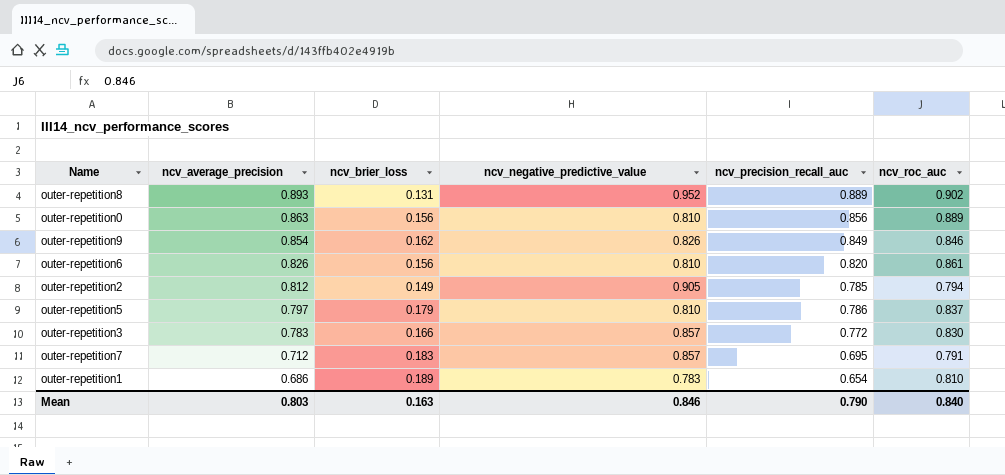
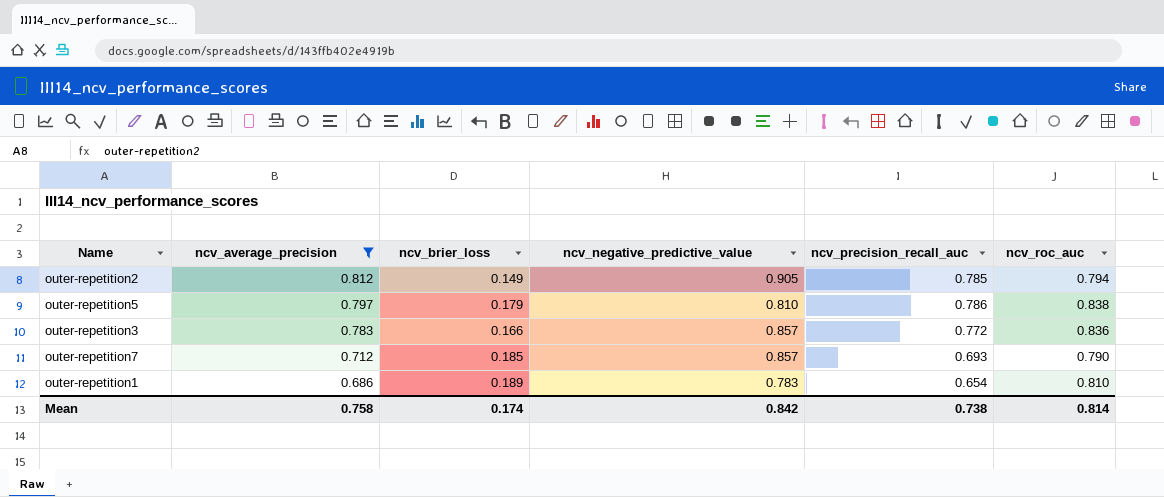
filter: none -> ncv_average_precision <= 0.812
outer-repetition5 | ncv_roc_auc: 0.837 -> 0.838
outer-repetition3 | ncv_roc_auc: 0.830 -> 0.836
outer-repetition7 | ncv_brier_loss: 0.183 -> 0.185
outer-repetition7 | ncv_precision_recall_auc: 0.695 -> 0.693
outer-repetition7 | ncv_roc_auc: 0.791 -> 0.790
Mean | ncv_average_precision: 0.803 -> 0.758
Mean | ncv_brier_loss: 0.163 -> 0.174
Mean | ncv_negative_predictive_value: 0.846 -> 0.842
Mean | ncv_precision_recall_auc: 0.790 -> 0.738
Mean | ncv_roc_auc: 0.840 -> 0.814

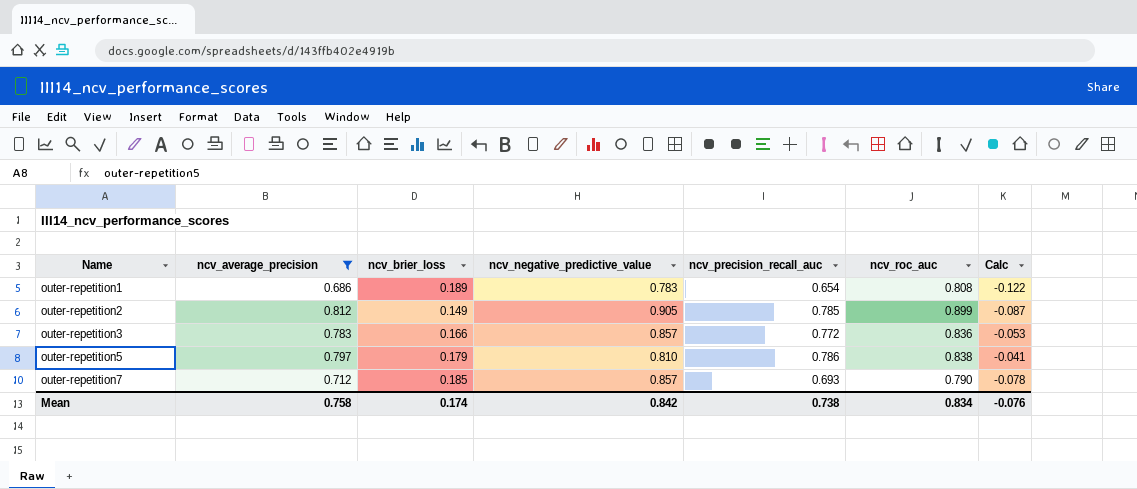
row order: ncv_average_precision descending -> Name ascending
column Calc | formula: none -> [ncv_average_precision] - [ncv_roc_auc]
outer-repetition1 | ncv_roc_auc: 0.810 -> 0.808
outer-repetition2 | ncv_roc_auc: 0.794 -> 0.899
Mean | ncv_roc_auc: 0.814 -> 0.834

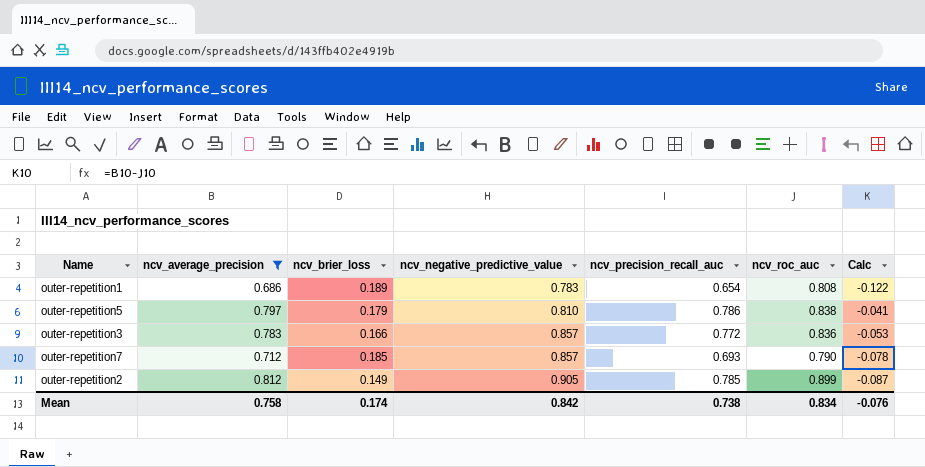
row order: Name ascending -> ncv_negative_predictive_value ascending

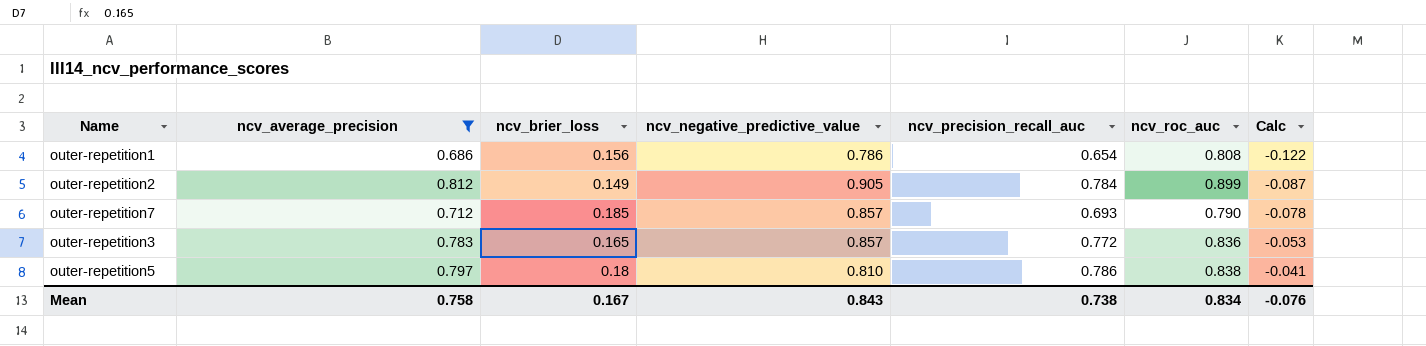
row order: ncv_negative_predictive_value ascending -> Calc ascending
outer-repetition1 | ncv_brier_loss: 0.189 -> 0.156
outer-repetition1 | ncv_negative_predictive_value: 0.783 -> 0.786
outer-repetition2 | ncv_precision_recall_auc: 0.785 -> 0.784
outer-repetition3 | ncv_brier_loss: 0.166 -> 0.165
outer-repetition5 | ncv_brier_loss: 0.179 -> 0.18
Mean | ncv_brier_loss: 0.174 -> 0.167
Mean | ncv_negative_predictive_value: 0.842 -> 0.843

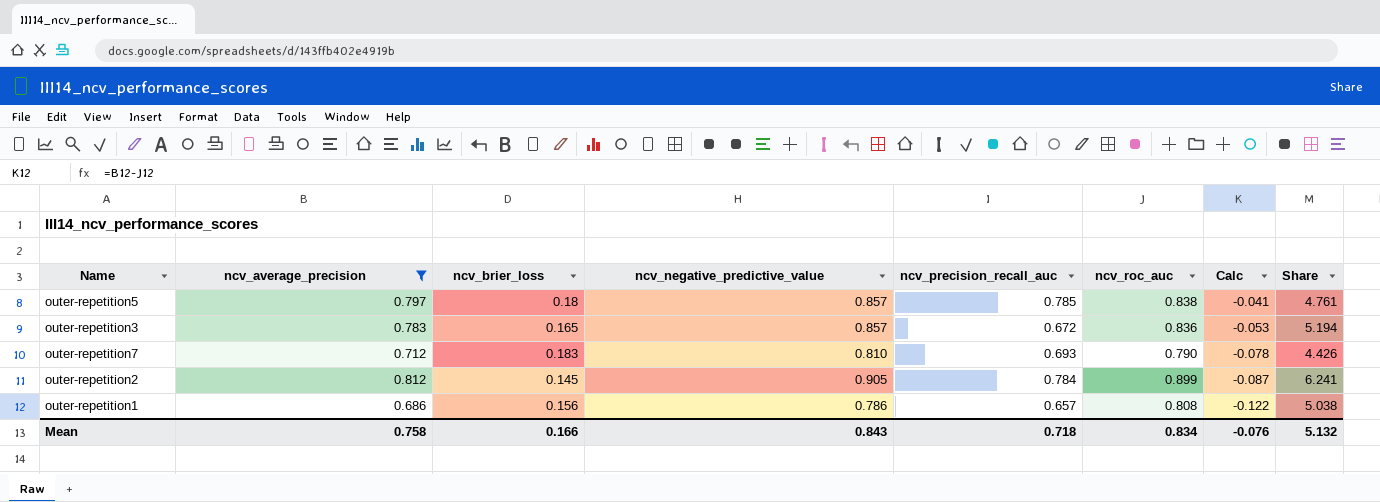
row order: Calc ascending -> Calc descending
column Share | formula: none -> [ncv_negative_predictive_value] / [ncv_brier_loss]
outer-repetition5 | ncv_negative_predictive_value: 0.810 -> 0.857
outer-repetition5 | ncv_precision_recall_auc: 0.786 -> 0.785
outer-repetition3 | ncv_precision_recall_auc: 0.772 -> 0.672
outer-repetition7 | ncv_brier_loss: 0.185 -> 0.183
outer-repetition7 | ncv_negative_predictive_value: 0.857 -> 0.810
outer-repetition2 | ncv_brier_loss: 0.149 -> 0.145
outer-repetition1 | ncv_precision_recall_auc: 0.654 -> 0.657
Mean | ncv_brier_loss: 0.167 -> 0.166
Mean | ncv_precision_recall_auc: 0.738 -> 0.718

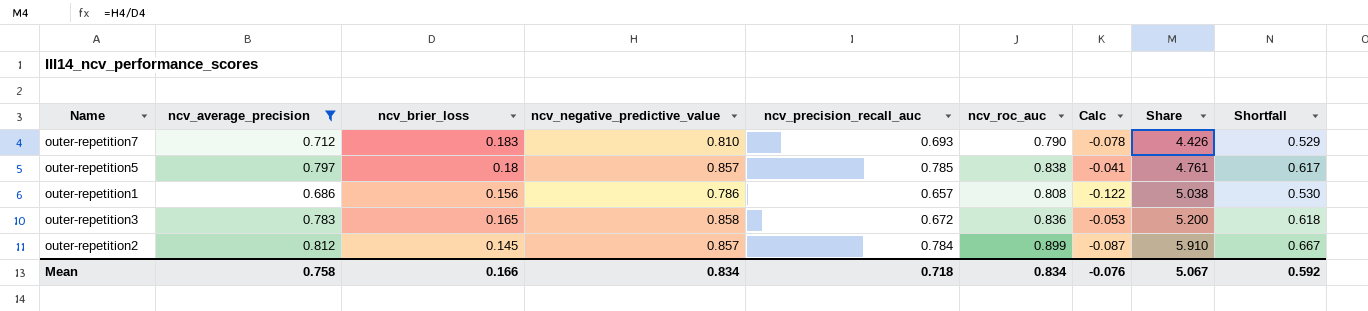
row order: Calc descending -> Share ascending
column Shortfall | formula: none -> [ncv_average_precision] - [ncv_brier_loss]
outer-repetition3 | ncv_negative_predictive_value: 0.857 -> 0.858
outer-repetition3 | Share: 5.194 -> 5.200
outer-repetition2 | ncv_negative_predictive_value: 0.905 -> 0.857
outer-repetition2 | Share: 6.241 -> 5.910
Mean | ncv_negative_predictive_value: 0.843 -> 0.834
Mean | Share: 5.132 -> 5.067

